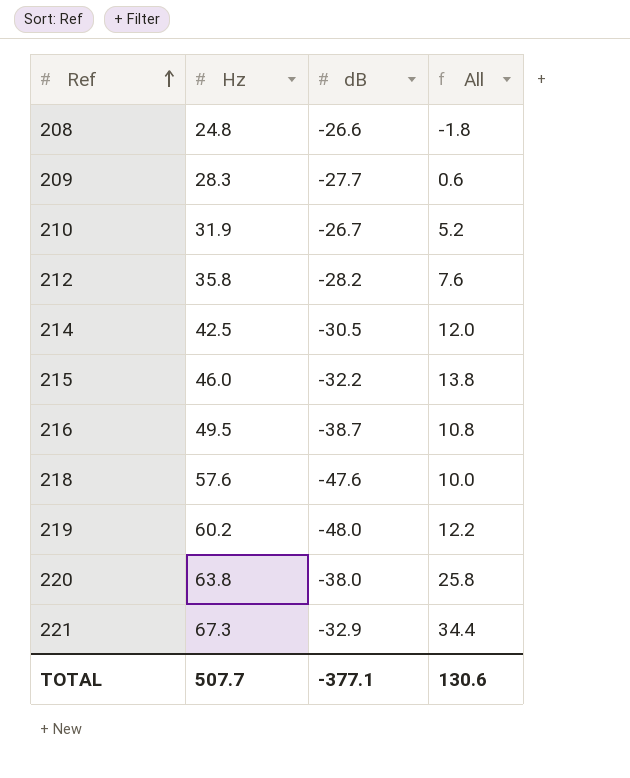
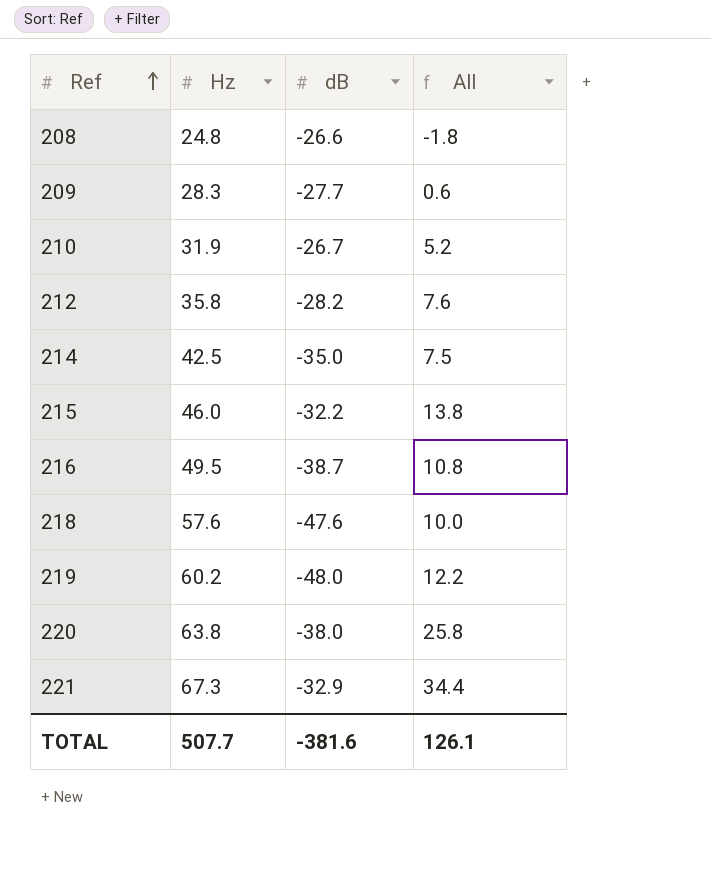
214 | dB: -30.5 -> -35.0
214 | All: 12.0 -> 7.5
TOTAL | dB: -377.1 -> -381.6
TOTAL | All: 130.6 -> 126.1

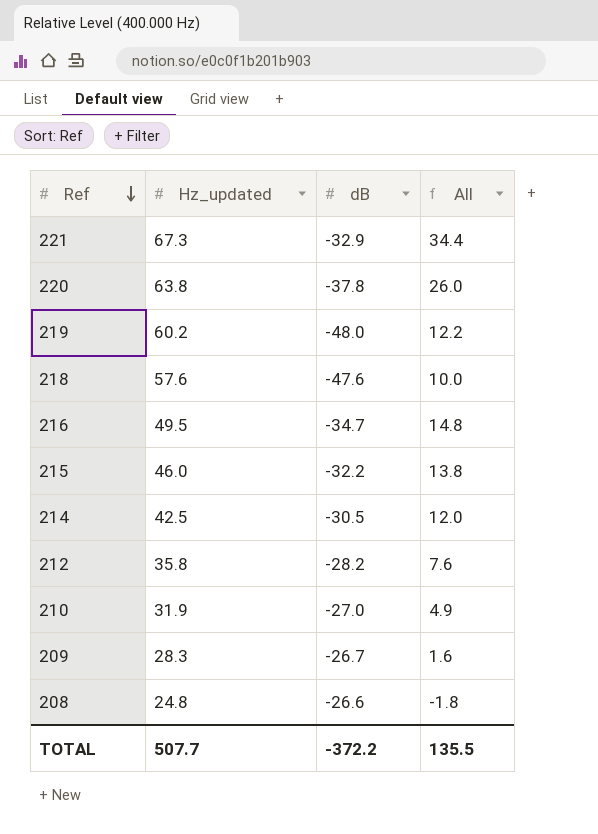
row order: Ref ascending -> Ref descending
column name: Hz -> Hz_updated
220 | dB: -38.0 -> -37.8
220 | All: 25.8 -> 26.0
216 | dB: -38.7 -> -34.7
216 | All: 10.8 -> 14.8
214 | dB: -35.0 -> -30.5
214 | All: 7.5 -> 12.0
210 | dB: -26.7 -> -27.0
210 | All: 5.2 -> 4.9
209 | dB: -27.7 -> -26.7
209 | All: 0.6 -> 1.6
TOTAL | dB: -381.6 -> -372.2
TOTAL | All: 126.1 -> 135.5

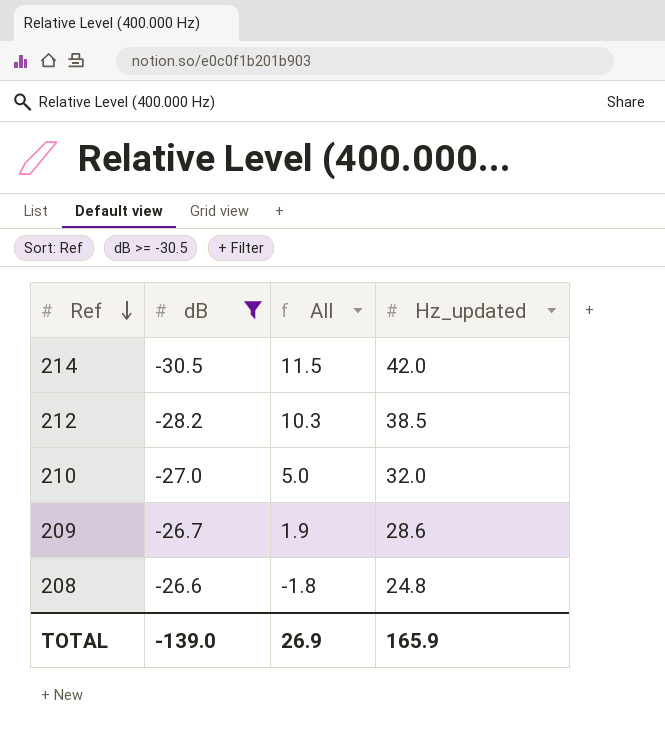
filter: none -> dB >= -30.5
column Hz_updated | position: 2 -> 4
214 | All: 12.0 -> 11.5
214 | Hz_updated: 42.5 -> 42.0
212 | All: 7.6 -> 10.3
212 | Hz_updated: 35.8 -> 38.5
210 | All: 4.9 -> 5.0
210 | Hz_updated: 31.9 -> 32.0
209 | All: 1.6 -> 1.9
209 | Hz_updated: 28.3 -> 28.6
TOTAL | dB: -372.2 -> -139.0
TOTAL | All: 135.5 -> 26.9
TOTAL | Hz_updated: 507.7 -> 165.9

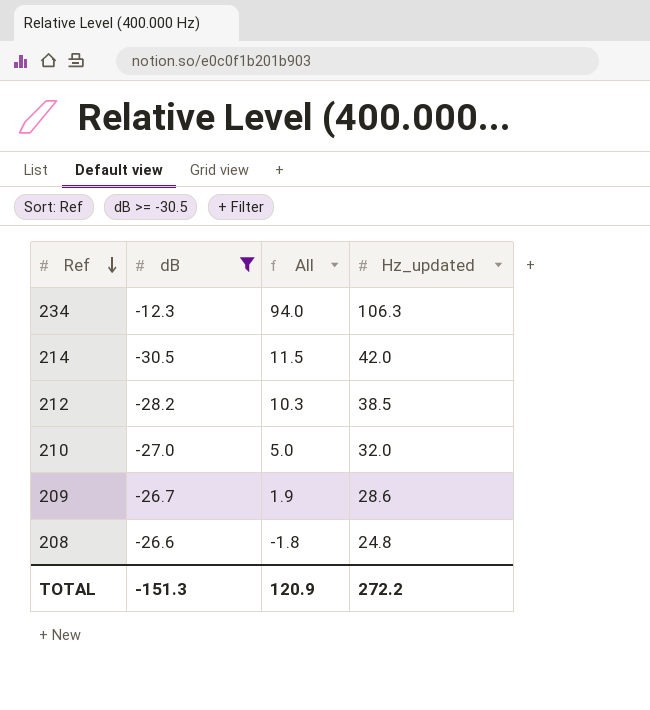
row 234: none -> -12.3 | 94.0 | 106.3
TOTAL | dB: -139.0 -> -151.3
TOTAL | All: 26.9 -> 120.9
TOTAL | Hz_updated: 165.9 -> 272.2

